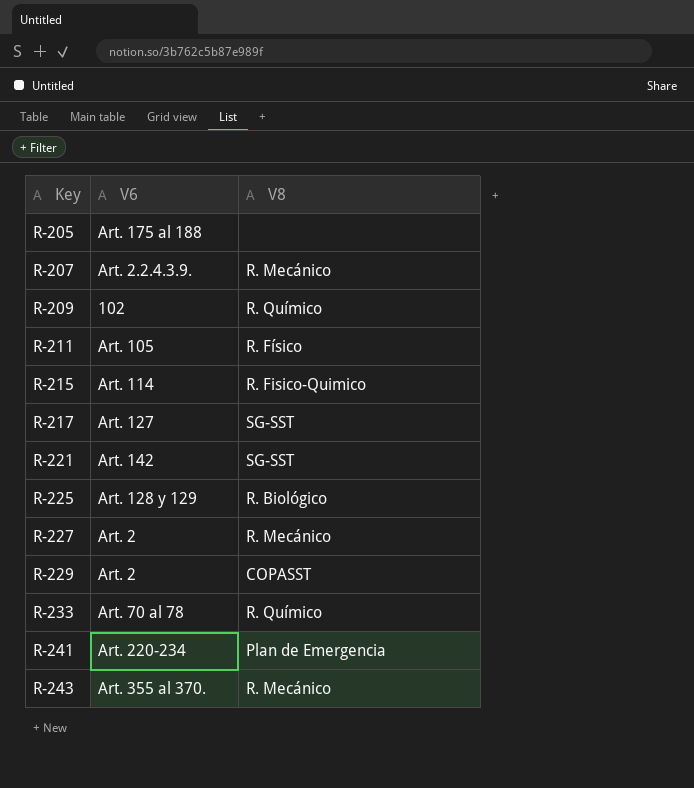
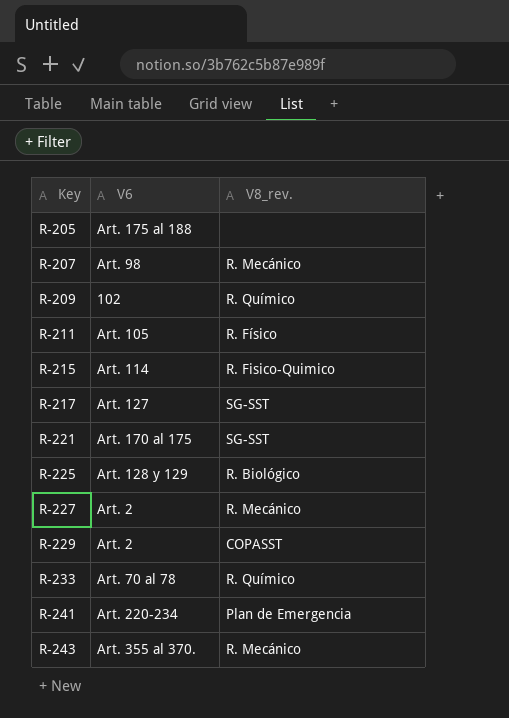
column name: V8 -> V8_rev.
R-207 | V6: Art. 2.2.4.3.9. -> Art. 98
R-221 | V6: Art. 142 -> Art. 170 al 175

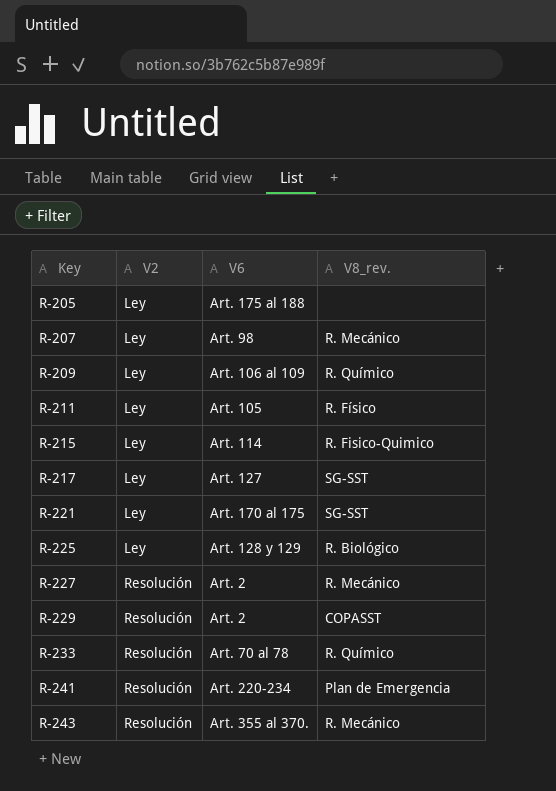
column V2 | position: none -> 2
R-209 | V6: 102 -> Art. 106 al 109

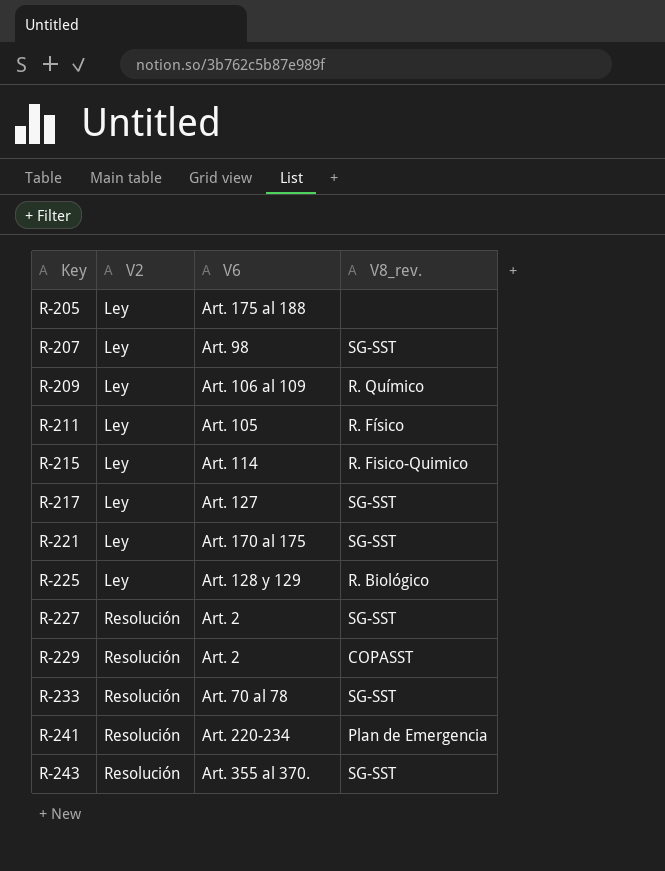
R-207 | V8_rev.: R. Mecánico -> SG-SST
R-227 | V8_rev.: R. Mecánico -> SG-SST
R-233 | V8_rev.: R. Químico -> SG-SST
R-243 | V8_rev.: R. Mecánico -> SG-SST

